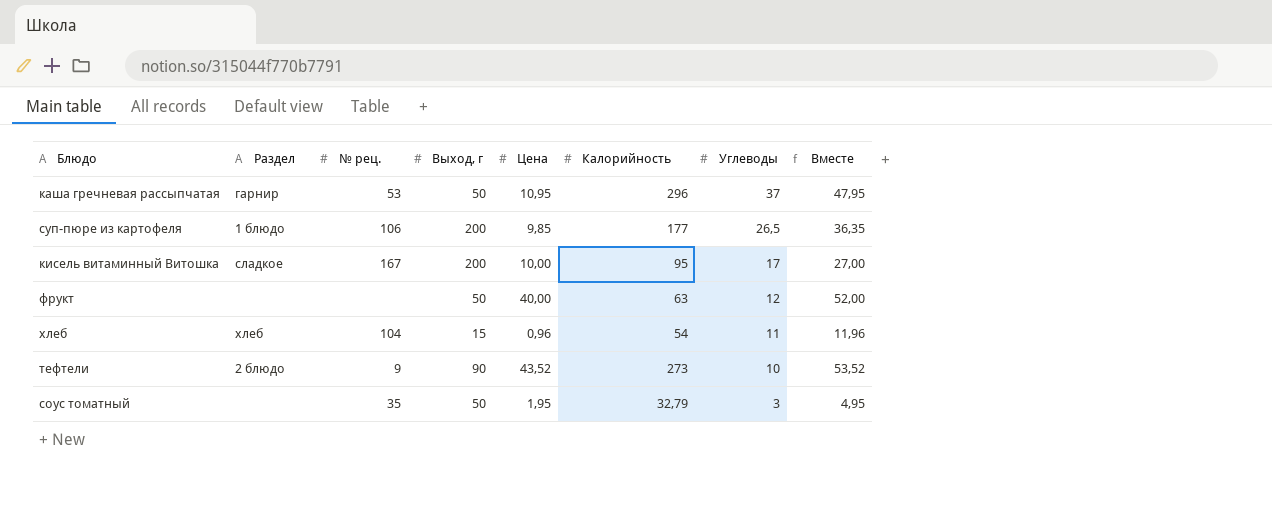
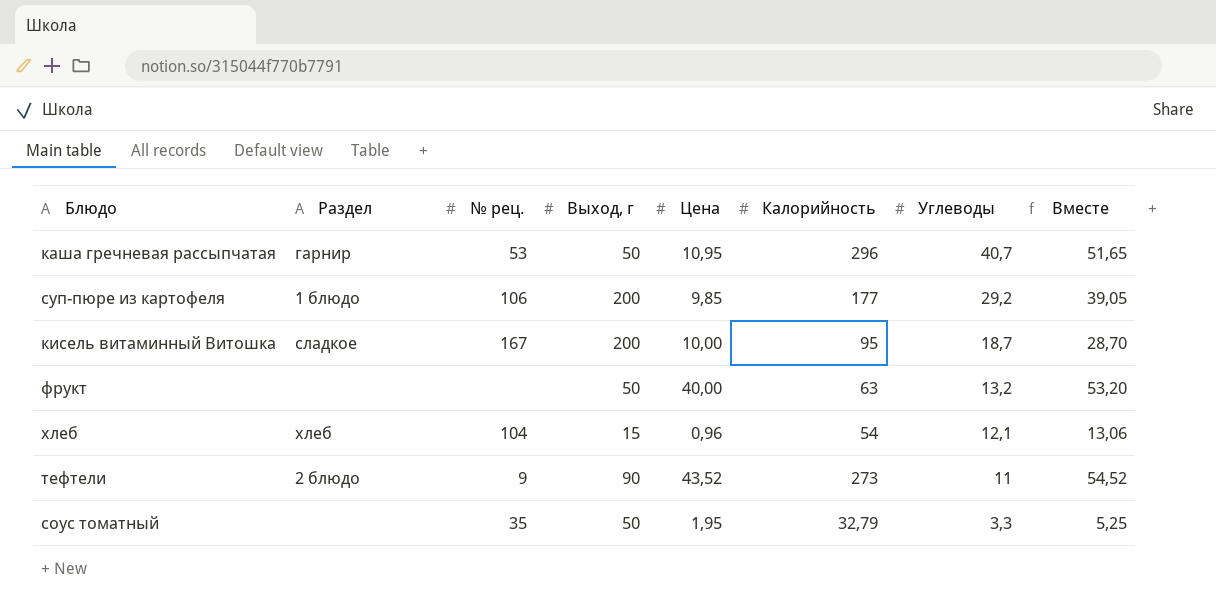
каша гречневая рассыпчатая | Углеводы: 37 -> 40,7
каша гречневая рассыпчатая | Вместе: 47,95 -> 51,65
суп-пюре из картофеля | Углеводы: 26,5 -> 29,2
суп-пюре из картофеля | Вместе: 36,35 -> 39,05
кисель витаминный Витошка | Углеводы: 17 -> 18,7
кисель витаминный Витошка | Вместе: 27,00 -> 28,70
фрукт | Углеводы: 12 -> 13,2
фрукт | Вместе: 52,00 -> 53,20
хлеб | Углеводы: 11 -> 12,1
хлеб | Вместе: 11,96 -> 13,06
тефтели | Углеводы: 10 -> 11
тефтели | Вместе: 53,52 -> 54,52
соус томатный | Углеводы: 3 -> 3,3
соус томатный | Вместе: 4,95 -> 5,25

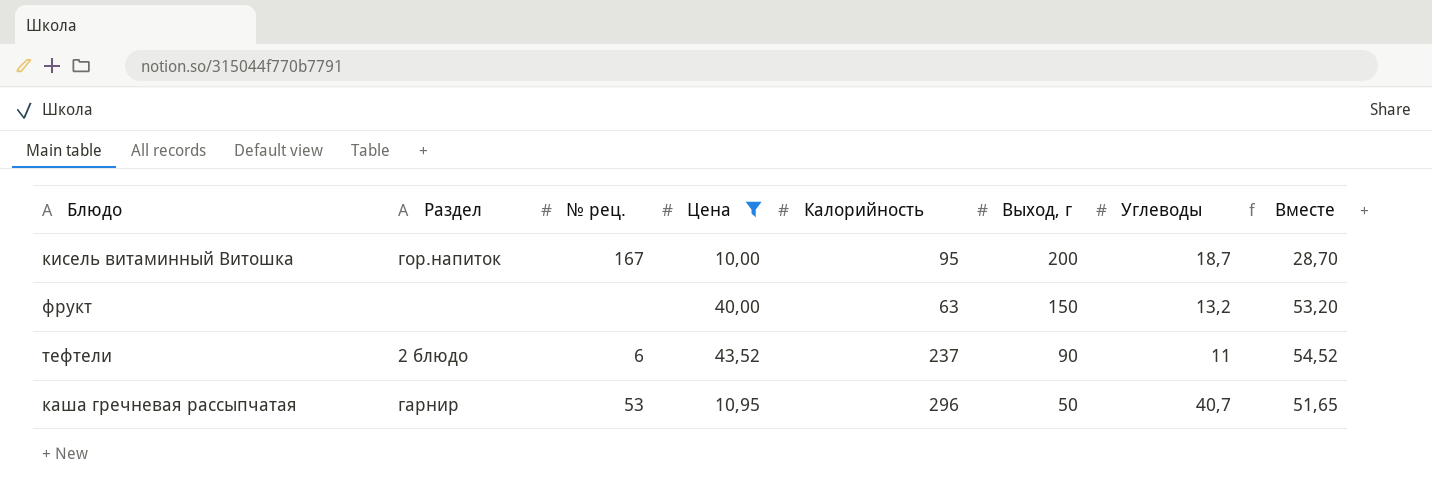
filter: none -> Цена >= 10,00
row order: Углеводы descending -> Выход, г descending
column Выход, г | position: 4 -> 6
кисель витаминный Витошка | Раздел: сладкое -> гор.напиток
фрукт | Выход, г: 50 -> 150
тефтели | № рец.: 9 -> 6
тефтели | Калорийность: 273 -> 237

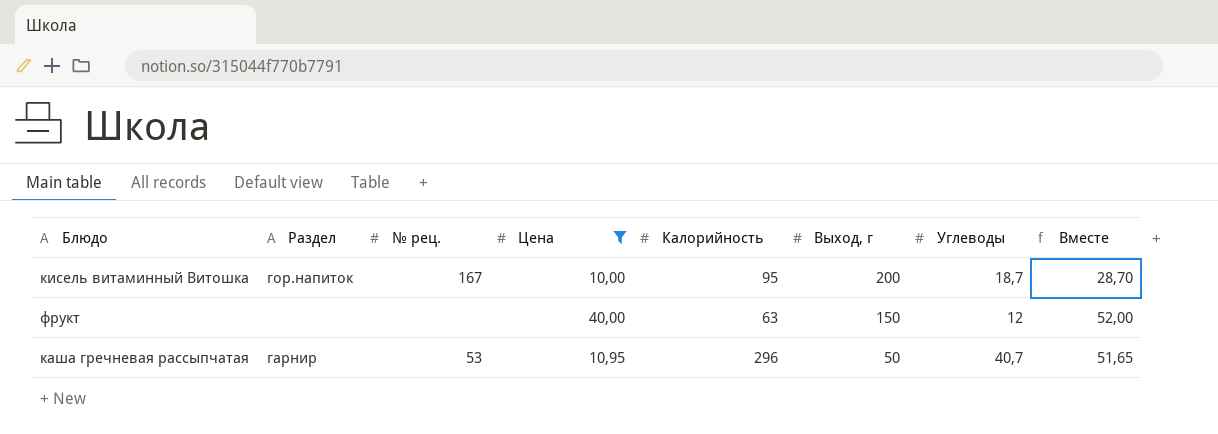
row тефтели: 2 блюдо | 6 | 43,52 | 237 | 90 | 11 | 54,52 -> none
фрукт | Углеводы: 13,2 -> 12
фрукт | Вместе: 53,20 -> 52,00

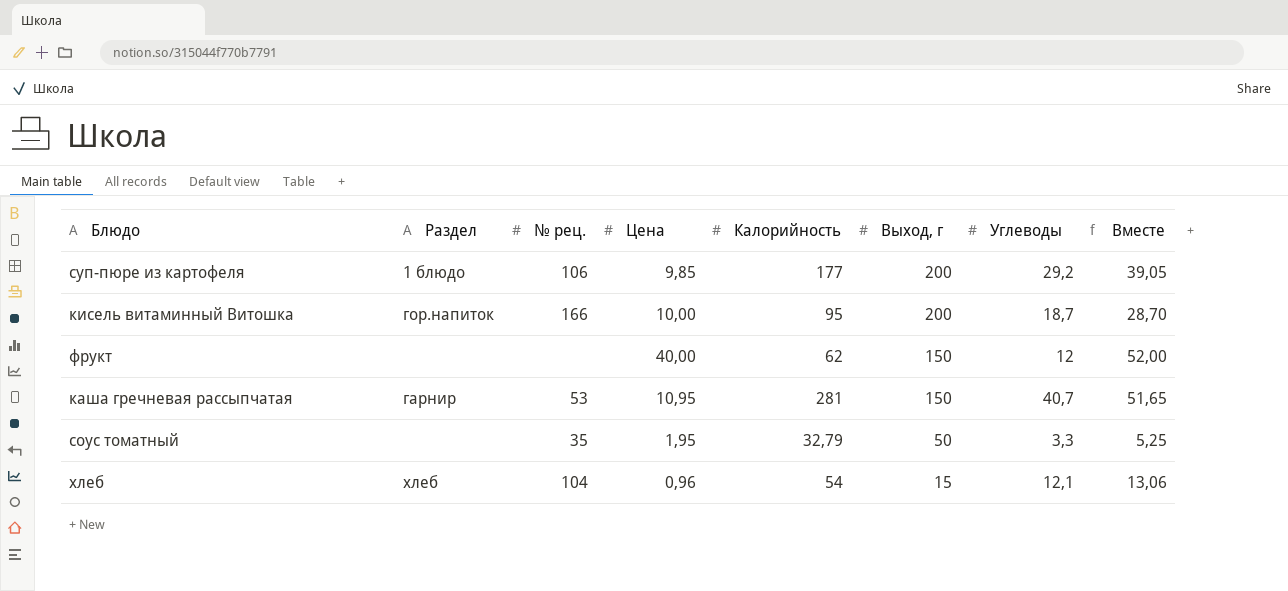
filter: Цена >= 10,00 -> none
кисель витаминный Витошка | № рец.: 167 -> 166
фрукт | Калорийность: 63 -> 62
каша гречневая рассыпчатая | Калорийность: 296 -> 281
каша гречневая рассыпчатая | Выход, г: 50 -> 150

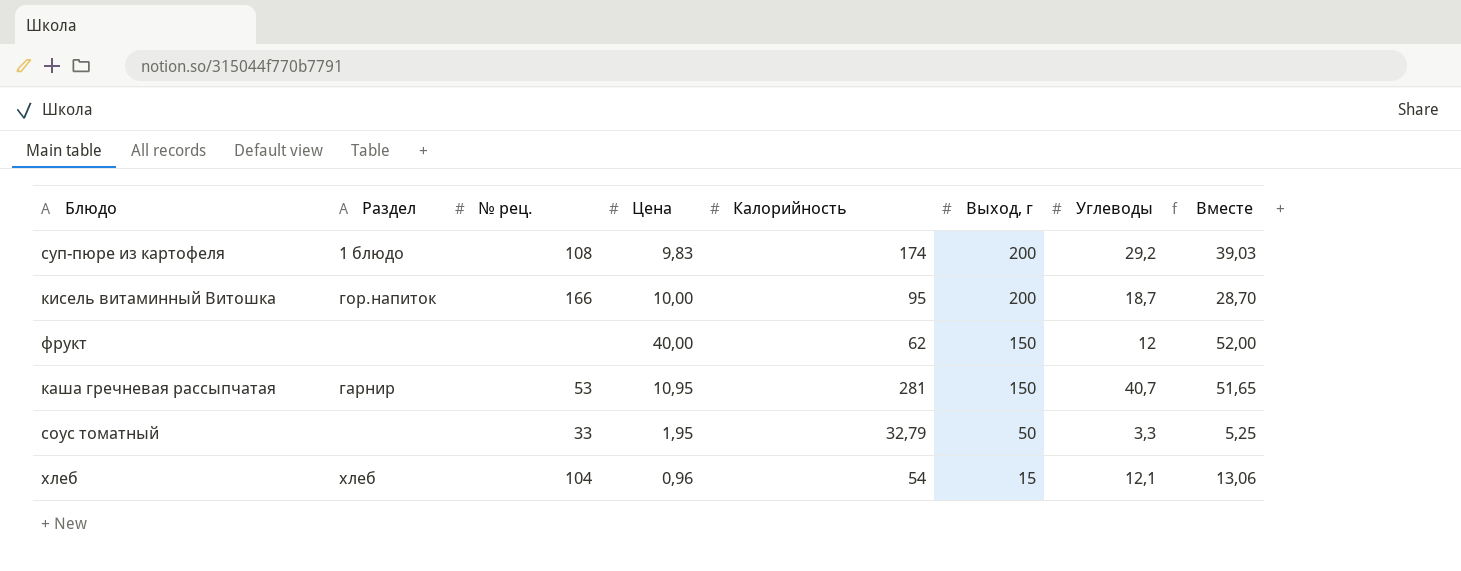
суп-пюре из картофеля | № рец.: 106 -> 108
суп-пюре из картофеля | Цена: 9,85 -> 9,83
суп-пюре из картофеля | Калорийность: 177 -> 174
суп-пюре из картофеля | Вместе: 39,05 -> 39,03
соус томатный | № рец.: 35 -> 33

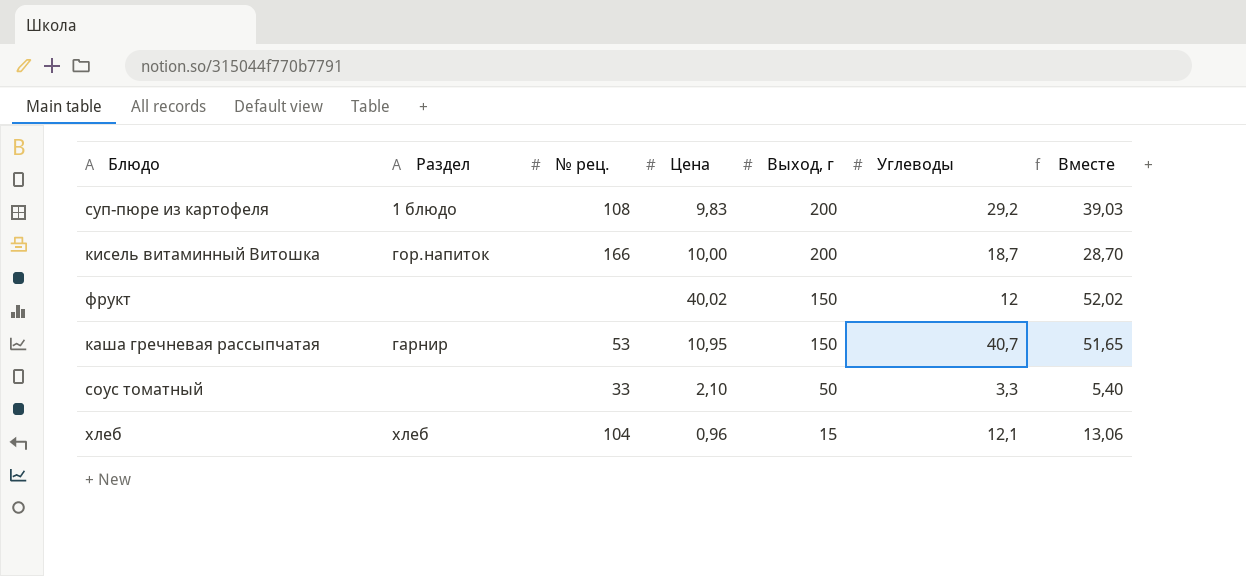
column Калорийность | position: 5 -> none
фрукт | Цена: 40,00 -> 40,02
фрукт | Вместе: 52,00 -> 52,02
соус томатный | Цена: 1,95 -> 2,10
соус томатный | Вместе: 5,25 -> 5,40

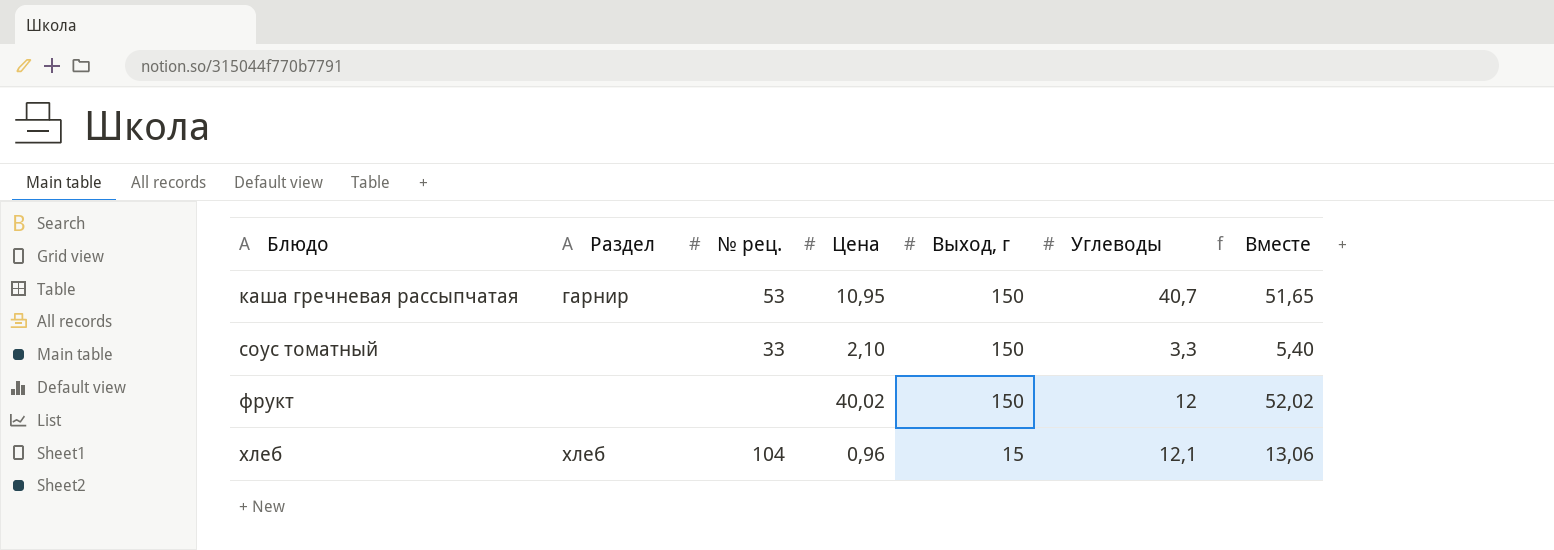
row order: Выход, г descending -> Блюдо ascending
row суп-пюре из картофеля: 1 блюдо | 108 | 9,83 | 200 | 29,2 | 39,03 -> none
row кисель витаминный Витошка: гор.напиток | 166 | 10,00 | 200 | 18,7 | 28,70 -> none
соус томатный | Выход, г: 50 -> 150

